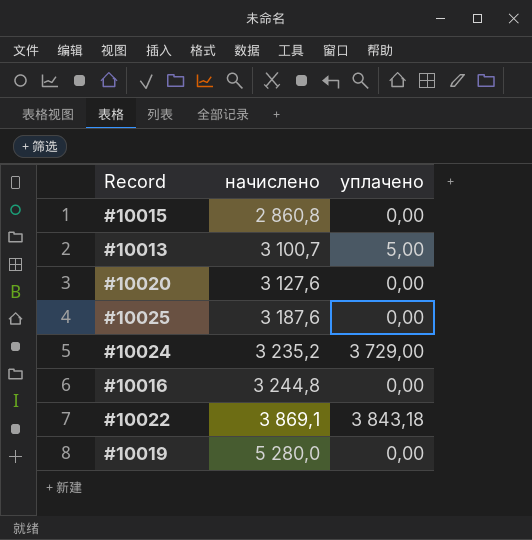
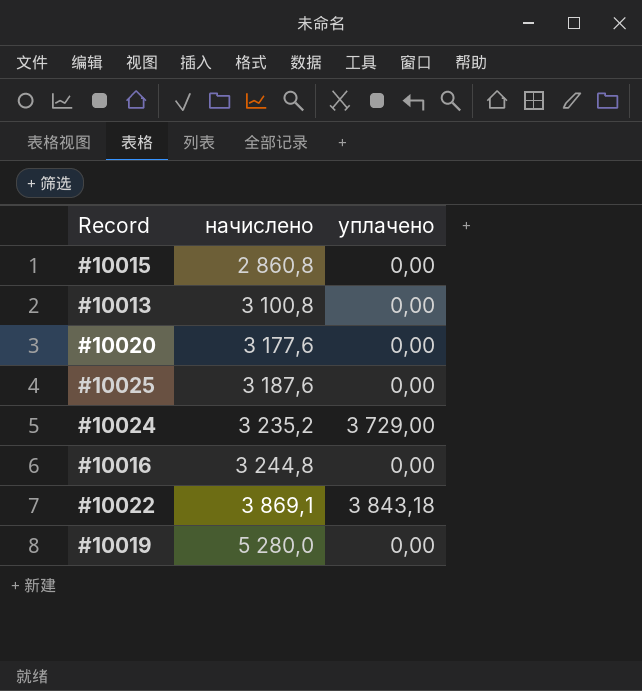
#10013 | начислено: 3 100,7 -> 3 100,8
#10013 | уплачено: 5,00 -> 0,00
#10020 | начислено: 3 127,6 -> 3 177,6

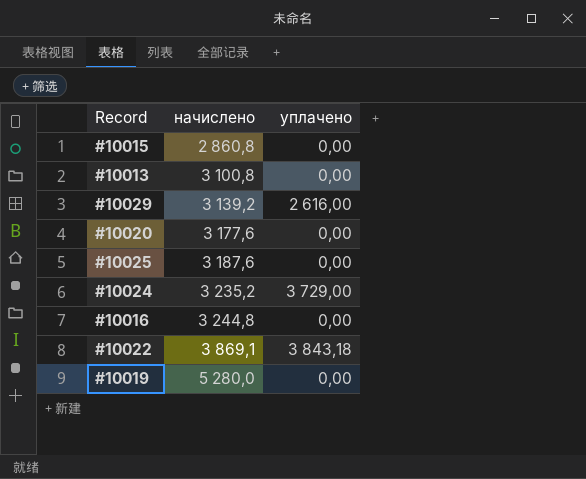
row #10029: none -> 3 139,2 | 2 616,00

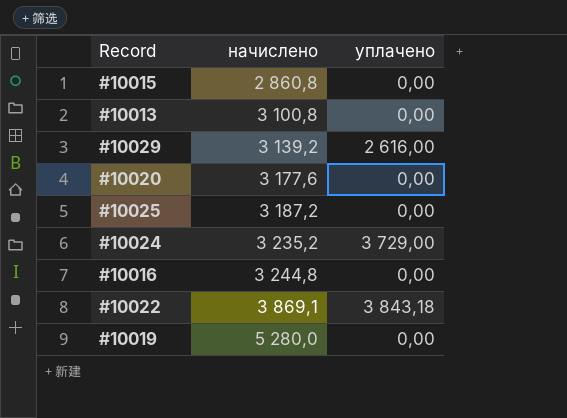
#10025 | начислено: 3 187,6 -> 3 187,2

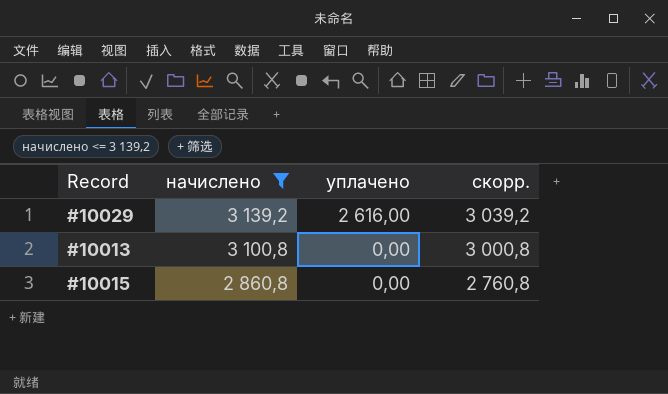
filter: none -> начислено <= 3 139,2
row order: начислено ascending -> начислено descending
column скорр. | formula: none -> [начислено] - 100

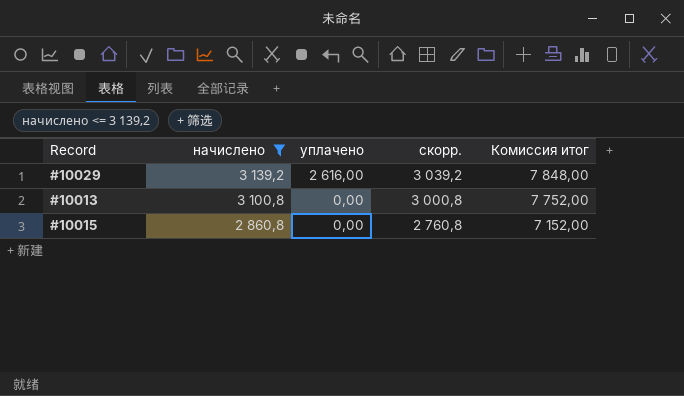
column Комиссия итог | formula: none -> [начислено] * 2,5

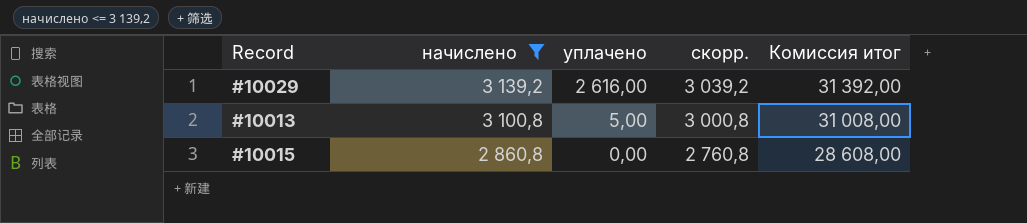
column Комиссия итог | formula: [начислено] * 2,5 -> [начислено] * 10
#10013 | уплачено: 0,00 -> 5,00

